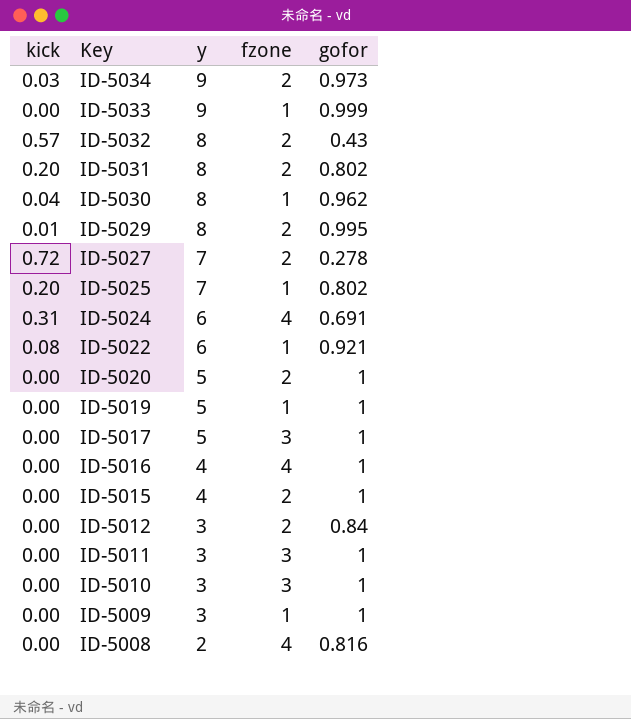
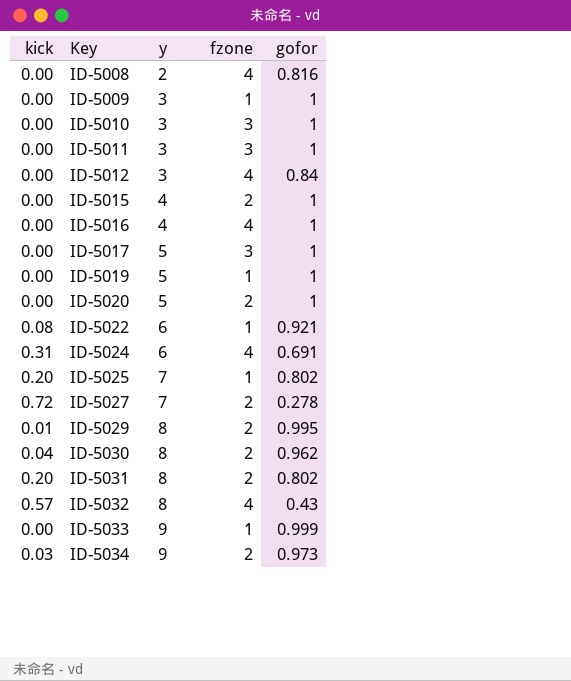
row order: Key descending -> Key ascending
ID-5012 | fzone: 2 -> 4
ID-5030 | fzone: 1 -> 2
ID-5032 | fzone: 2 -> 4

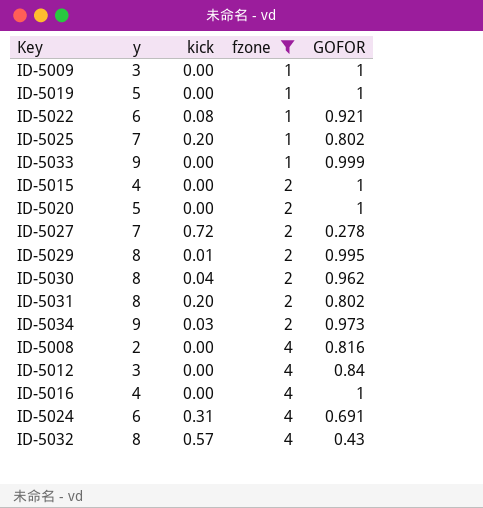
filter: none -> fzone != 3
row order: Key ascending -> fzone ascending
column kick | position: 1 -> 3
column name: gofor -> GOFOR

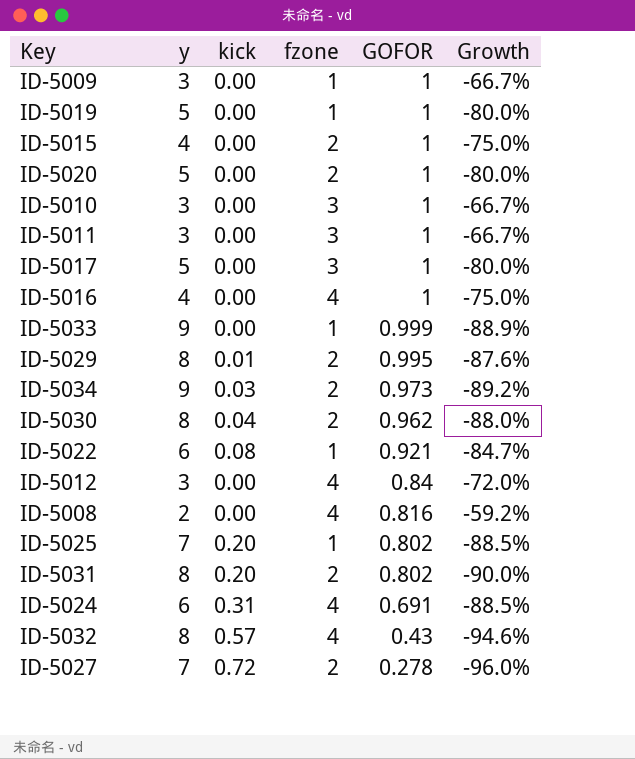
filter: fzone != 3 -> none
row order: fzone ascending -> GOFOR descending
column Growth | formula: none -> ([GOFOR] - [y]) / [y]

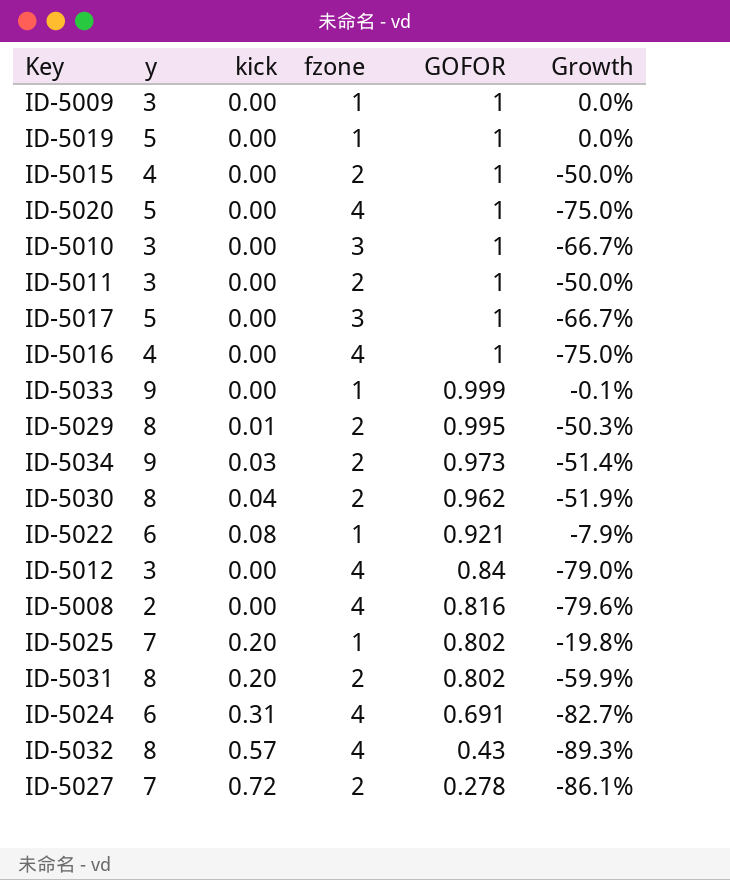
column Growth | formula: ([GOFOR] - [y]) / [y] -> ([GOFOR] - [fzone]) / [fzone]
ID-5020 | fzone: 2 -> 4
ID-5011 | fzone: 3 -> 2

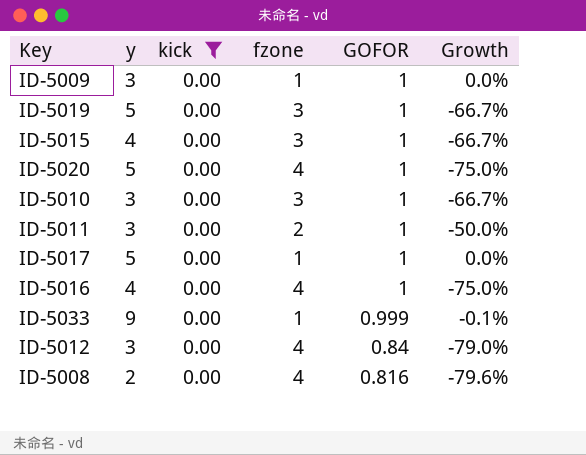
filter: none -> kick = 0.00
ID-5019 | fzone: 1 -> 3
ID-5019 | Growth: 0.0% -> -66.7%
ID-5015 | fzone: 2 -> 3
ID-5015 | Growth: -50.0% -> -66.7%
ID-5017 | fzone: 3 -> 1
ID-5017 | Growth: -66.7% -> 0.0%

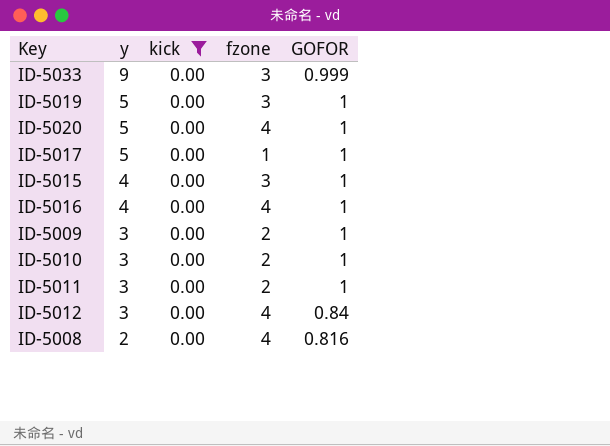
row order: GOFOR descending -> y descending
column Growth | formula: ([GOFOR] - [fzone]) / [fzone] -> none
ID-5033 | fzone: 1 -> 3
ID-5009 | fzone: 1 -> 2
ID-5010 | fzone: 3 -> 2

